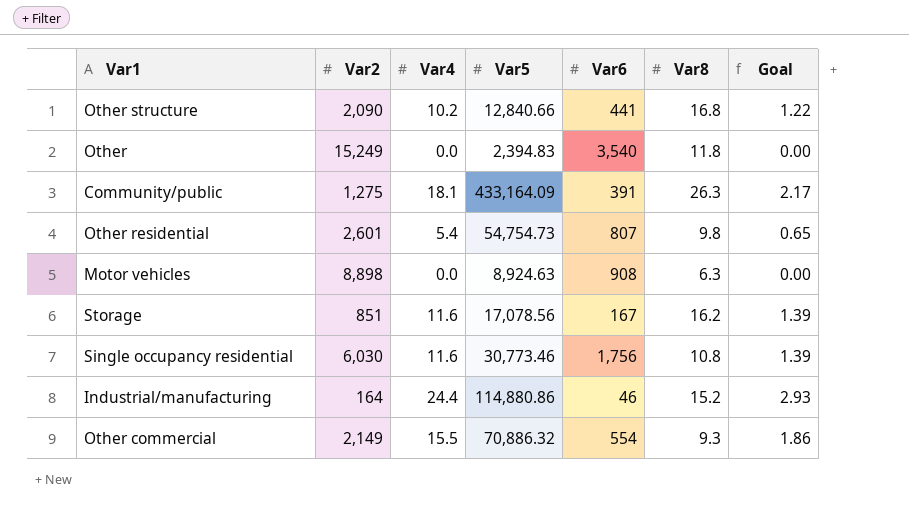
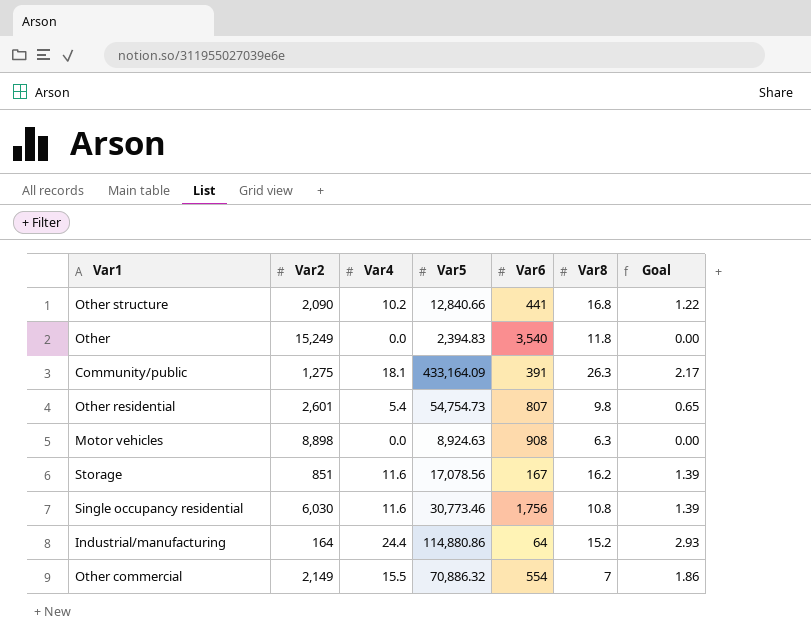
Industrial/manufacturing | Var6: 46 -> 64
Other commercial | Var8: 9.3 -> 7

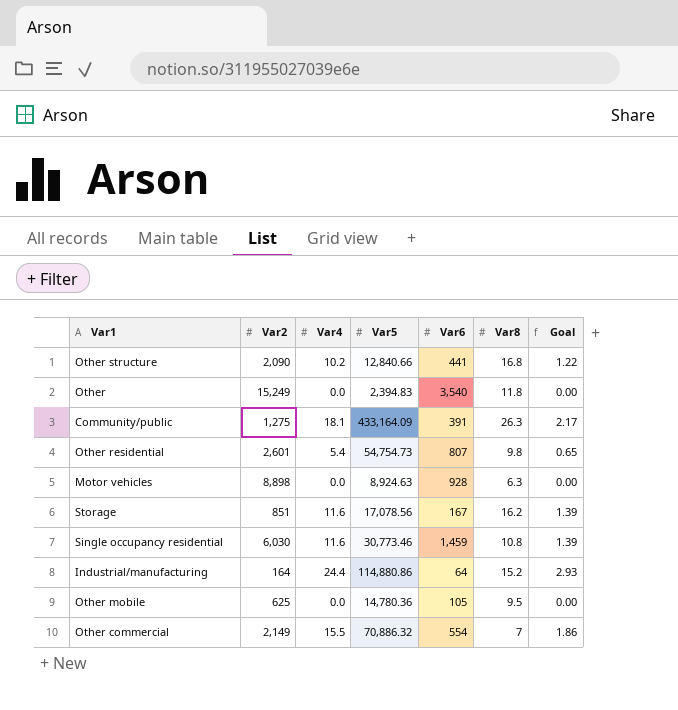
Motor vehicles | Var6: 908 -> 928
Single occupancy residential | Var6: 1,756 -> 1,459
row Other mobile: none -> 625 | 0.0 | 14,780.36 | 105 | 9.5 | 0.00

